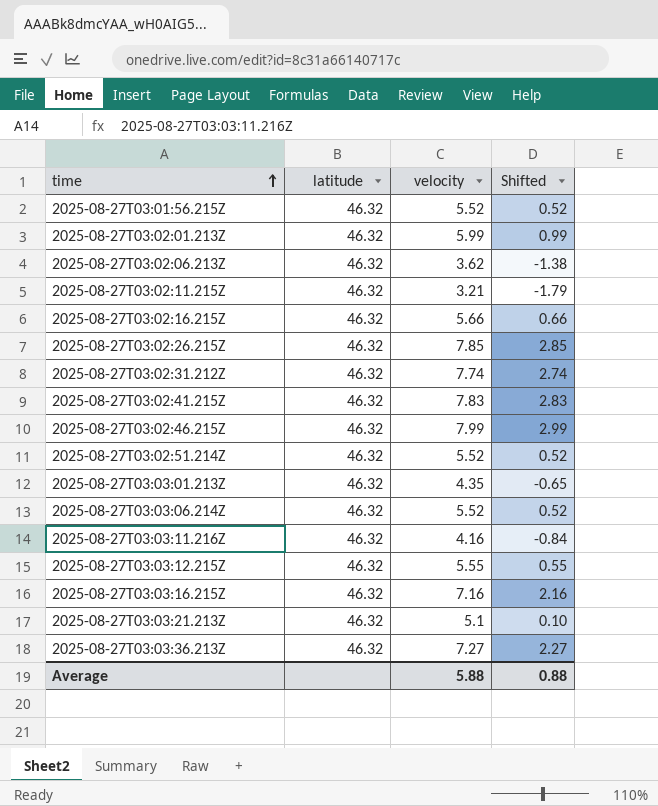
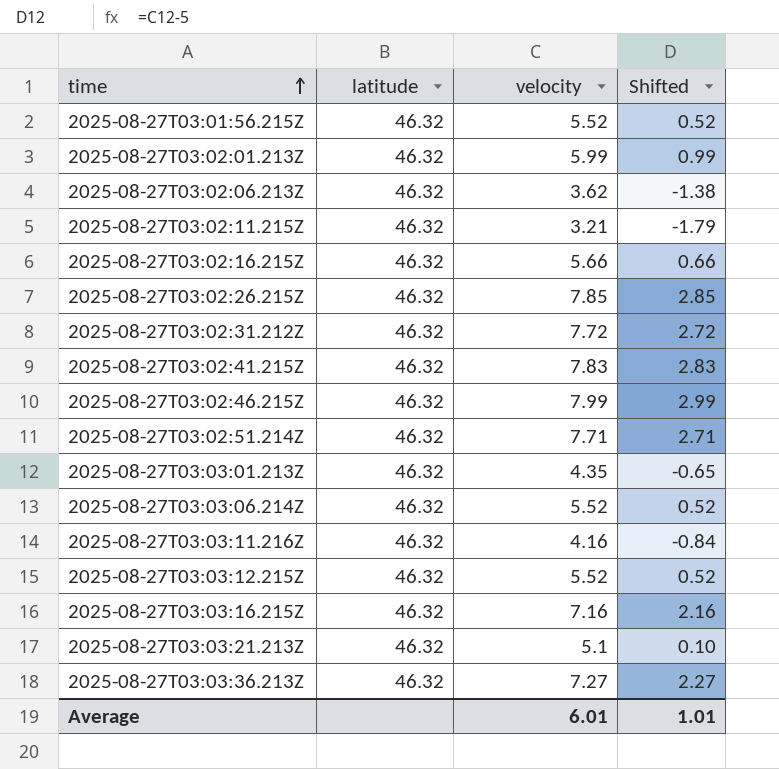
2025-08-27T03:02:31.212Z | velocity: 7.74 -> 7.72
2025-08-27T03:02:31.212Z | Shifted: 2.74 -> 2.72
2025-08-27T03:02:51.214Z | velocity: 5.52 -> 7.71
2025-08-27T03:02:51.214Z | Shifted: 0.52 -> 2.71
2025-08-27T03:03:12.215Z | velocity: 5.55 -> 5.52
2025-08-27T03:03:12.215Z | Shifted: 0.55 -> 0.52
Average | velocity: 5.88 -> 6.01
Average | Shifted: 0.88 -> 1.01

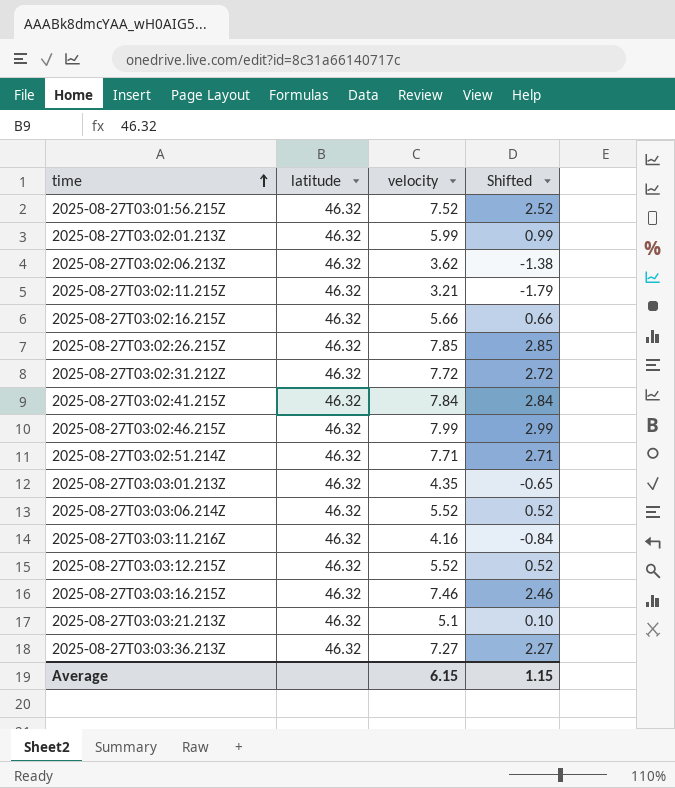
2025-08-27T03:01:56.215Z | velocity: 5.52 -> 7.52
2025-08-27T03:01:56.215Z | Shifted: 0.52 -> 2.52
2025-08-27T03:02:41.215Z | velocity: 7.83 -> 7.84
2025-08-27T03:02:41.215Z | Shifted: 2.83 -> 2.84
2025-08-27T03:03:16.215Z | velocity: 7.16 -> 7.46
2025-08-27T03:03:16.215Z | Shifted: 2.16 -> 2.46
Average | velocity: 6.01 -> 6.15
Average | Shifted: 1.01 -> 1.15

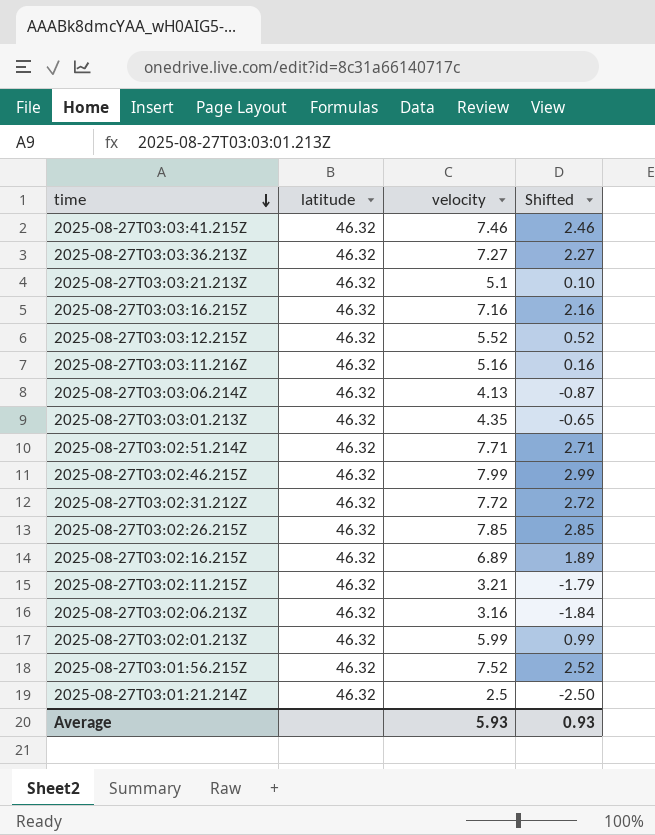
row order: time ascending -> time descending
row 2025-08-27T03:02:41.215Z: 46.32 | 7.84 | 2.84 -> none
row 2025-08-27T03:03:41.215Z: none -> 46.32 | 7.46 | 2.46
2025-08-27T03:03:16.215Z | velocity: 7.46 -> 7.16
2025-08-27T03:03:16.215Z | Shifted: 2.46 -> 2.16
2025-08-27T03:03:11.216Z | velocity: 4.16 -> 5.16
2025-08-27T03:03:11.216Z | Shifted: -0.84 -> 0.16
2025-08-27T03:03:06.214Z | velocity: 5.52 -> 4.13
2025-08-27T03:03:06.214Z | Shifted: 0.52 -> -0.87
2025-08-27T03:02:16.215Z | velocity: 5.66 -> 6.89
2025-08-27T03:02:16.215Z | Shifted: 0.66 -> 1.89
2025-08-27T03:02:06.213Z | velocity: 3.62 -> 3.16
2025-08-27T03:02:06.213Z | Shifted: -1.38 -> -1.84
row 2025-08-27T03:01:21.214Z: none -> 46.32 | 2.5 | -2.50
Average | velocity: 6.15 -> 5.93
Average | Shifted: 1.15 -> 0.93

